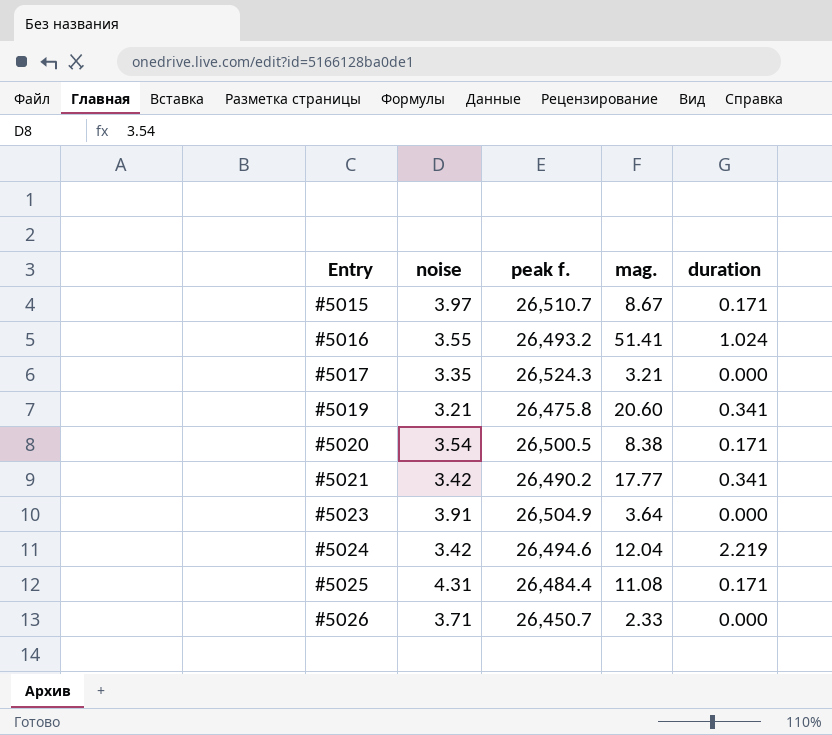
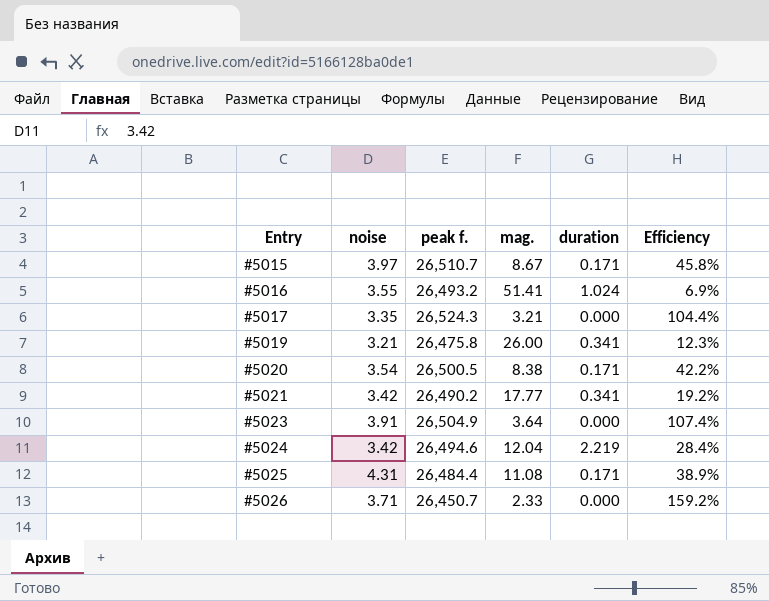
column Efficiency | formula: none -> [noise] / [mag.]
#5019 | mag.: 20.60 -> 26.00

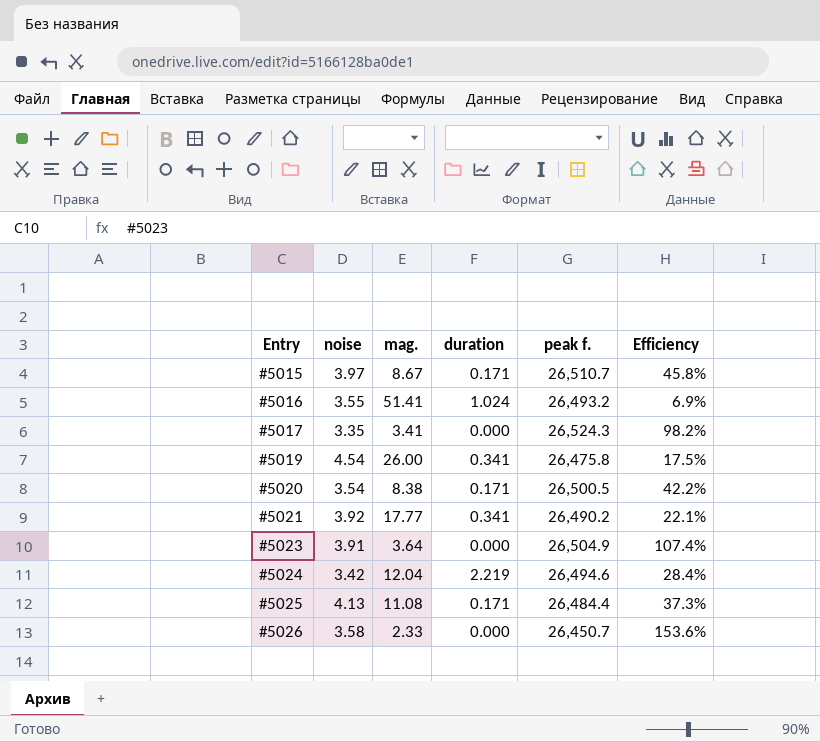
column peak f. | position: 3 -> 5
#5017 | mag.: 3.21 -> 3.41
#5017 | Efficiency: 104.4% -> 98.2%
#5019 | noise: 3.21 -> 4.54
#5019 | Efficiency: 12.3% -> 17.5%
#5021 | noise: 3.42 -> 3.92
#5021 | Efficiency: 19.2% -> 22.1%
#5025 | noise: 4.31 -> 4.13
#5025 | Efficiency: 38.9% -> 37.3%
#5026 | noise: 3.71 -> 3.58
#5026 | Efficiency: 159.2% -> 153.6%

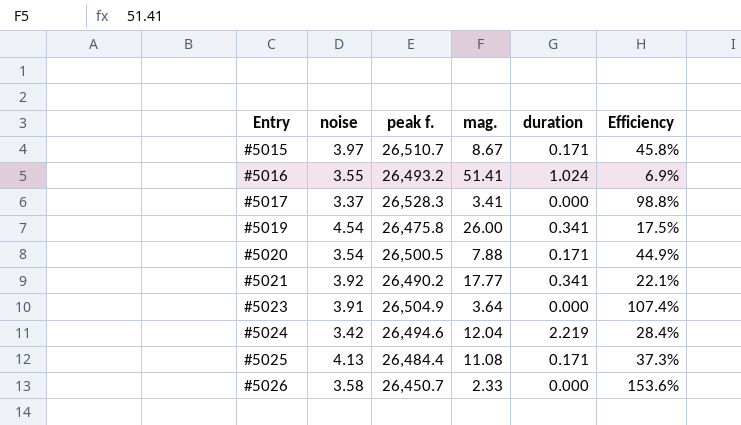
column peak f. | position: 5 -> 3
#5017 | noise: 3.35 -> 3.37
#5017 | peak f.: 26,524.3 -> 26,528.3
#5017 | Efficiency: 98.2% -> 98.8%
#5020 | mag.: 8.38 -> 7.88
#5020 | Efficiency: 42.2% -> 44.9%

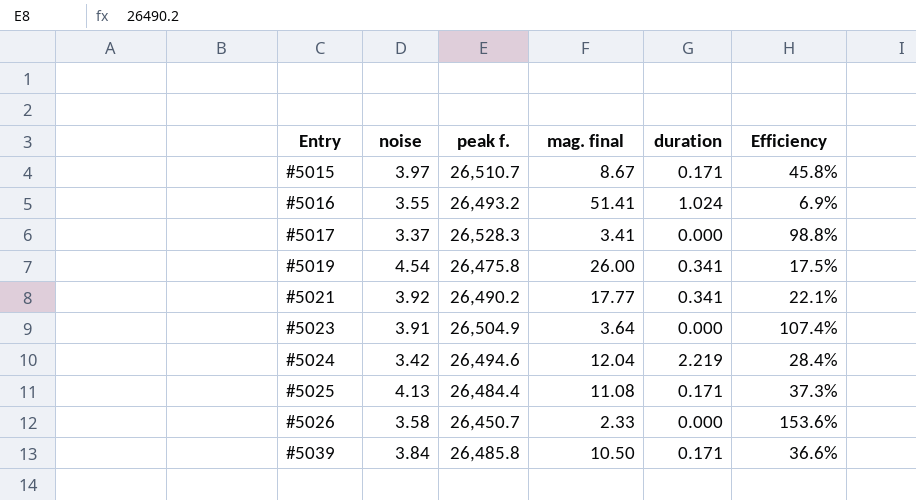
column name: mag. -> mag. final
row #5020: 3.54 | 26,500.5 | 7.88 | 0.171 | 44.9% -> none
row #5039: none -> 3.84 | 26,485.8 | 10.50 | 0.171 | 36.6%

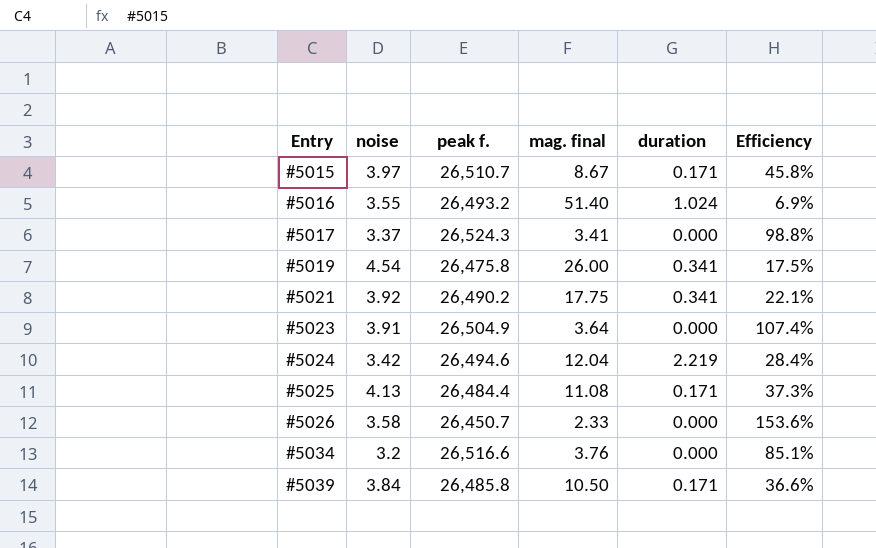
#5016 | mag. final: 51.41 -> 51.40
#5017 | peak f.: 26,528.3 -> 26,524.3
#5021 | mag. final: 17.77 -> 17.75
row #5034: none -> 3.2 | 26,516.6 | 3.76 | 0.000 | 85.1%

